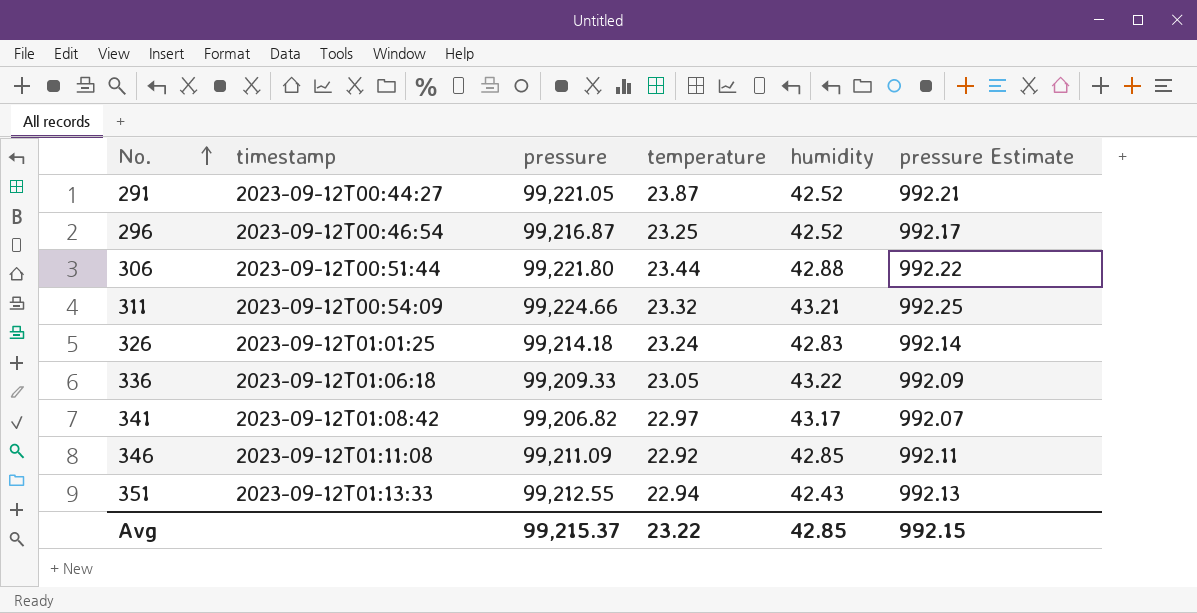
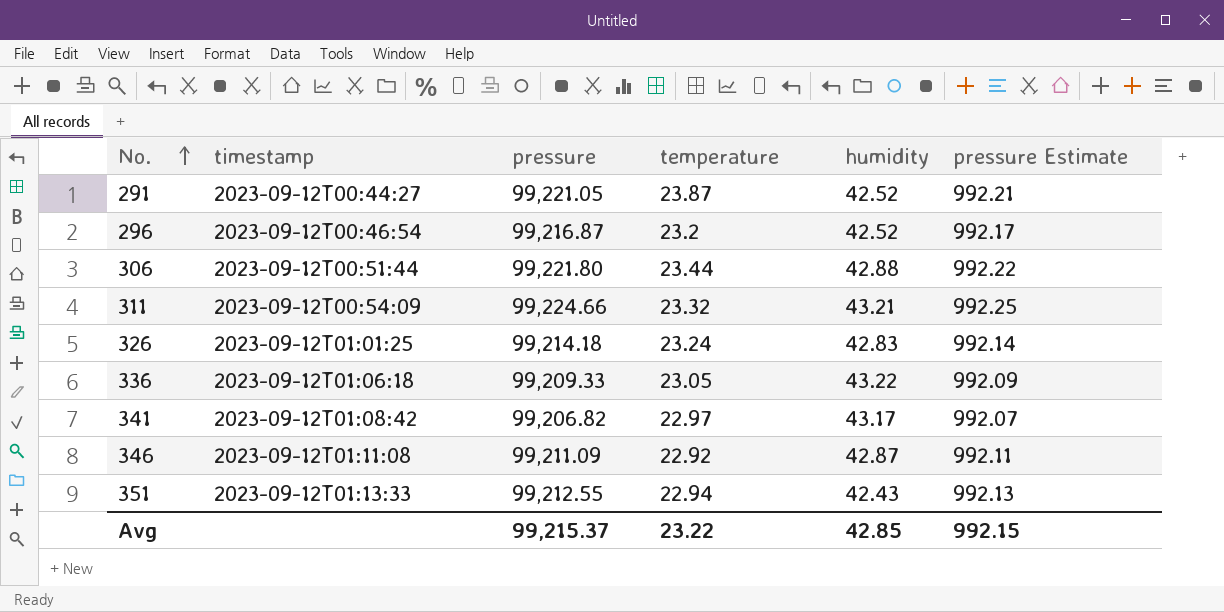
296 | temperature: 23.25 -> 23.2
346 | humidity: 42.85 -> 42.87

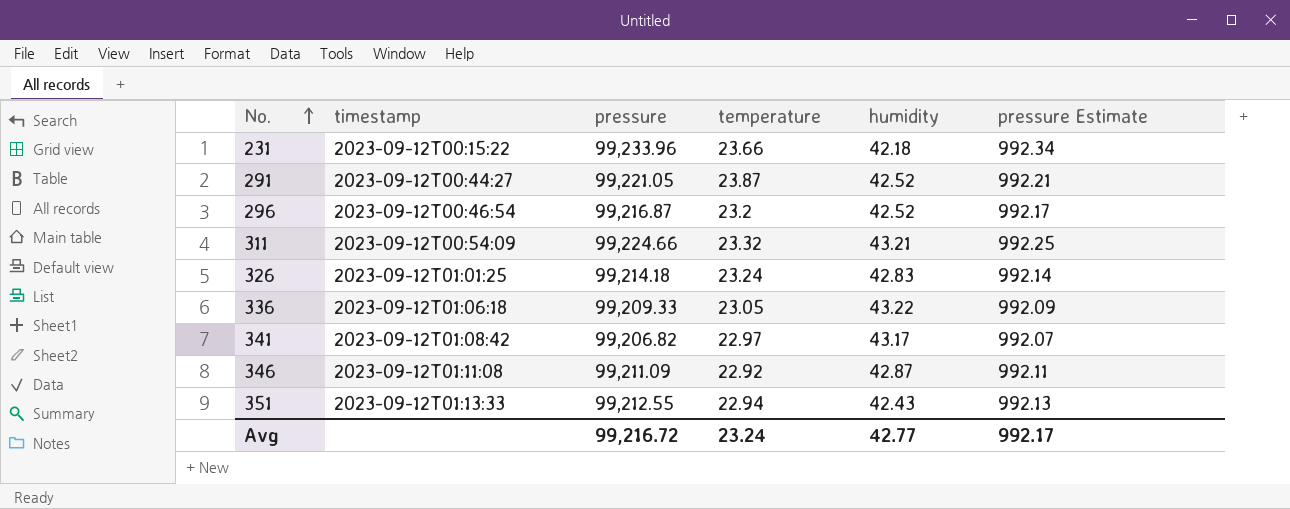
row 306: 2023-09-12T00:51:44 | 99,221.80 | 23.44 | 42.88 | 992.22 -> none
row 231: none -> 2023-09-12T00:15:22 | 99,233.96 | 23.66 | 42.18 | 992.34
Avg | pressure: 99,215.37 -> 99,216.72
Avg | temperature: 23.22 -> 23.24
Avg | humidity: 42.85 -> 42.77
Avg | pressure Estimate: 992.15 -> 992.17

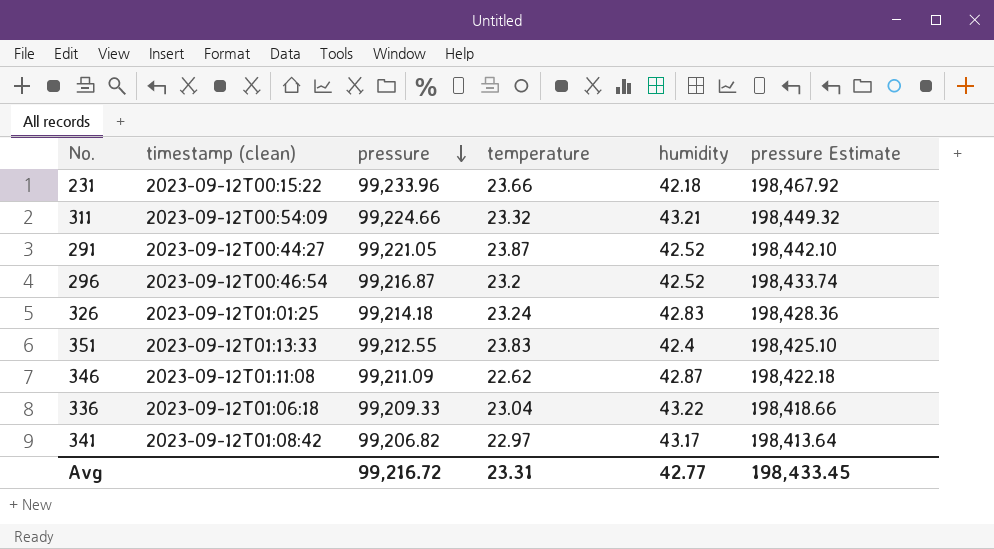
row order: No. ascending -> pressure descending
column name: timestamp -> timestamp (clean)
column pressure Estimate | formula: [pressure] * 0.01 -> [pressure] * 2
351 | temperature: 22.94 -> 23.83
351 | humidity: 42.43 -> 42.4
346 | temperature: 22.92 -> 22.62
336 | temperature: 23.05 -> 23.04
Avg | temperature: 23.24 -> 23.31
Avg | pressure Estimate: 992.17 -> 198,433.45

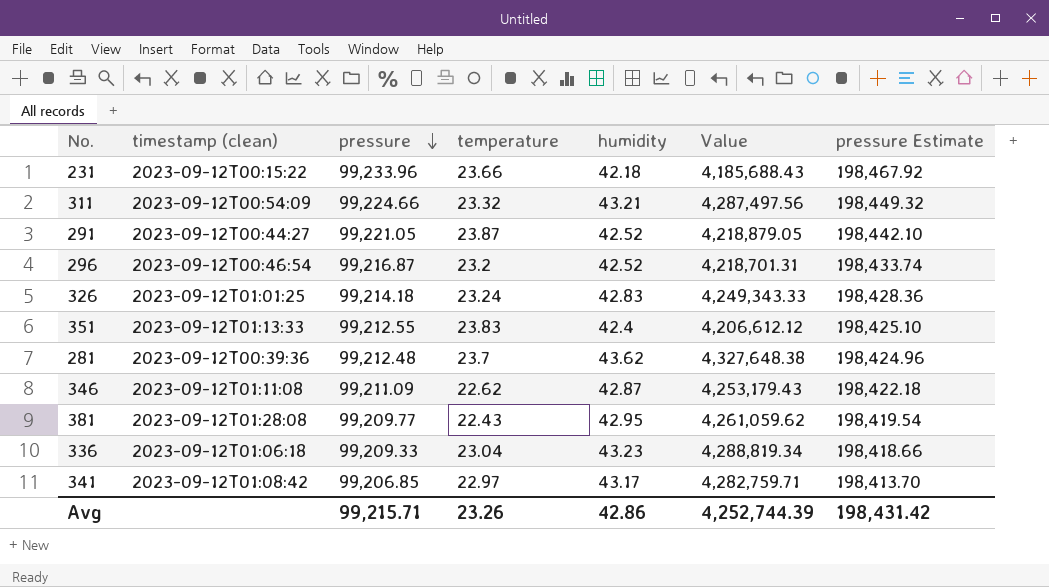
column Value | formula: none -> [pressure] * [humidity]
row 281: none -> 2023-09-12T00:39:36 | 99,212.48 | 23.7 | 43.62 | 4,327,648.38 | 198,424.96
row 381: none -> 2023-09-12T01:28:08 | 99,209.77 | 22.43 | 42.95 | 4,261,059.62 | 198,419.54
336 | humidity: 43.22 -> 43.23
341 | pressure: 99,206.82 -> 99,206.85
341 | pressure Estimate: 198,413.64 -> 198,413.70
Avg | pressure: 99,216.72 -> 99,215.71
Avg | temperature: 23.31 -> 23.26
Avg | humidity: 42.77 -> 42.86
Avg | pressure Estimate: 198,433.45 -> 198,431.42

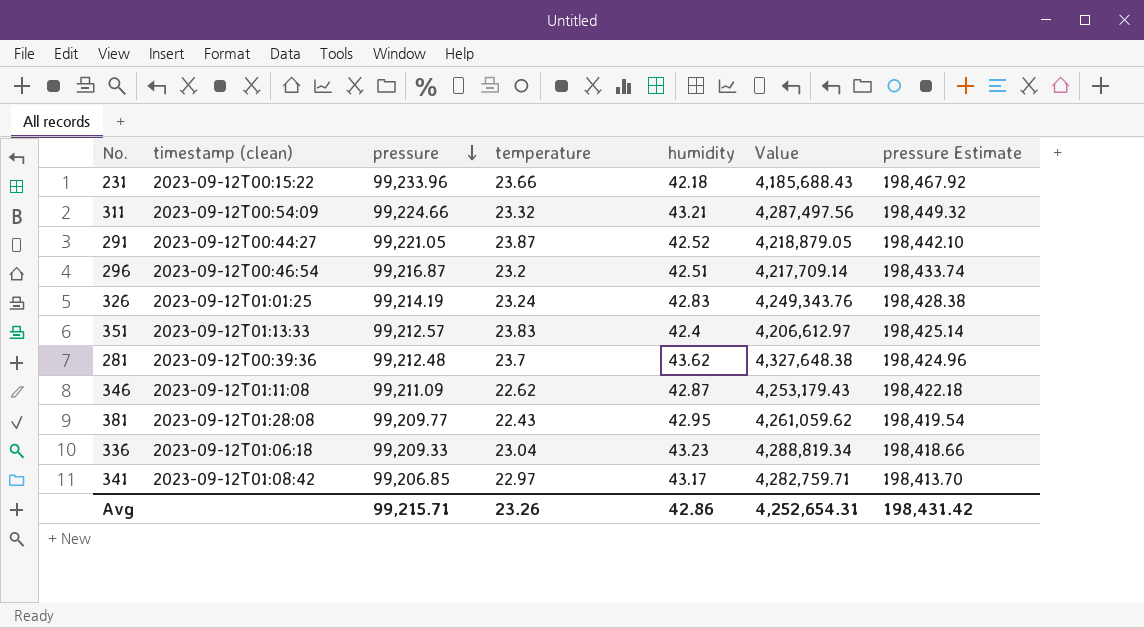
296 | humidity: 42.52 -> 42.51
296 | Value: 4,218,701.31 -> 4,217,709.14
326 | pressure: 99,214.18 -> 99,214.19
326 | Value: 4,249,343.33 -> 4,249,343.76
326 | pressure Estimate: 198,428.36 -> 198,428.38
351 | pressure: 99,212.55 -> 99,212.57
351 | Value: 4,206,612.12 -> 4,206,612.97
351 | pressure Estimate: 198,425.10 -> 198,425.14
Avg | Value: 4,252,744.39 -> 4,252,654.31

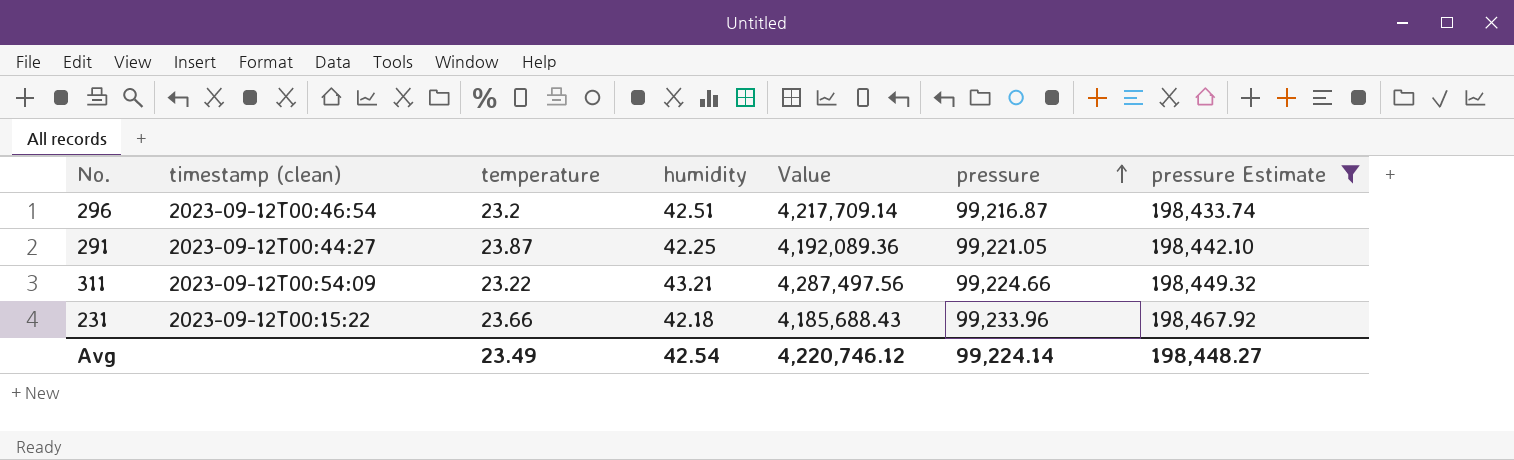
filter: none -> pressure Estimate >= 198,433.74
row order: pressure descending -> pressure ascending
column pressure | position: 3 -> 6
291 | humidity: 42.52 -> 42.25
291 | Value: 4,218,879.05 -> 4,192,089.36
311 | temperature: 23.32 -> 23.22
Avg | temperature: 23.26 -> 23.49
Avg | humidity: 42.86 -> 42.54
Avg | Value: 4,252,654.31 -> 4,220,746.12
Avg | pressure: 99,215.71 -> 99,224.14
Avg | pressure Estimate: 198,431.42 -> 198,448.27

